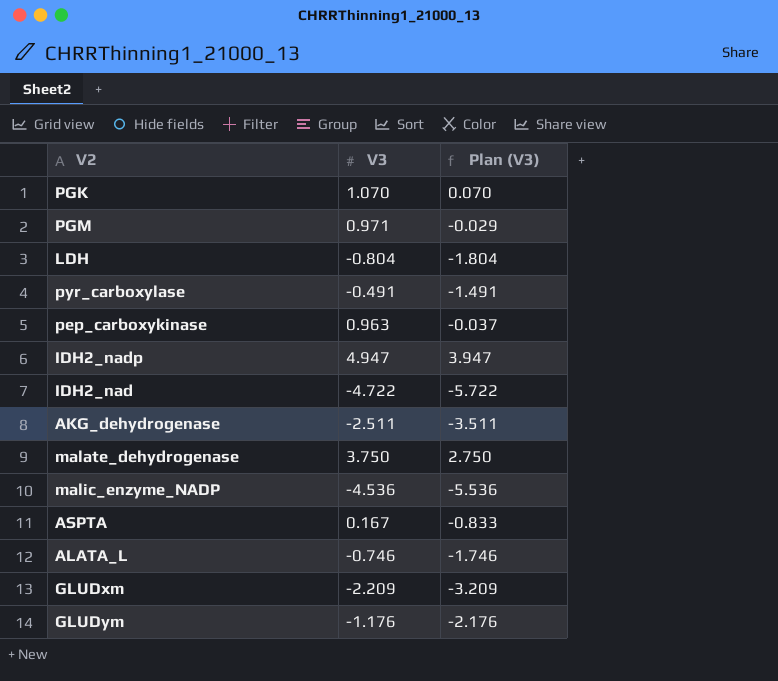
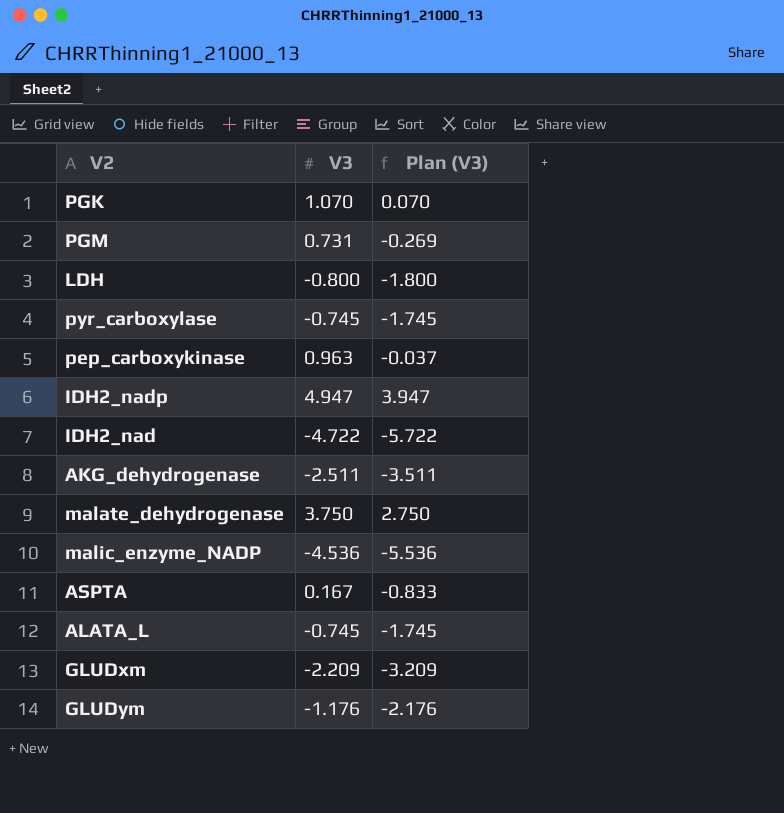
PGM | V3: 0.971 -> 0.731
PGM | Plan (V3): -0.029 -> -0.269
LDH | V3: -0.804 -> -0.800
LDH | Plan (V3): -1.804 -> -1.800
pyr_carboxylase | V3: -0.491 -> -0.745
pyr_carboxylase | Plan (V3): -1.491 -> -1.745
ALATA_L | V3: -0.746 -> -0.745
ALATA_L | Plan (V3): -1.746 -> -1.745

